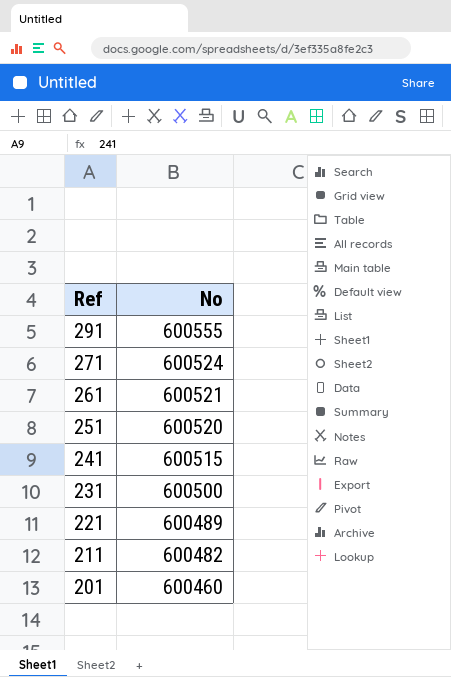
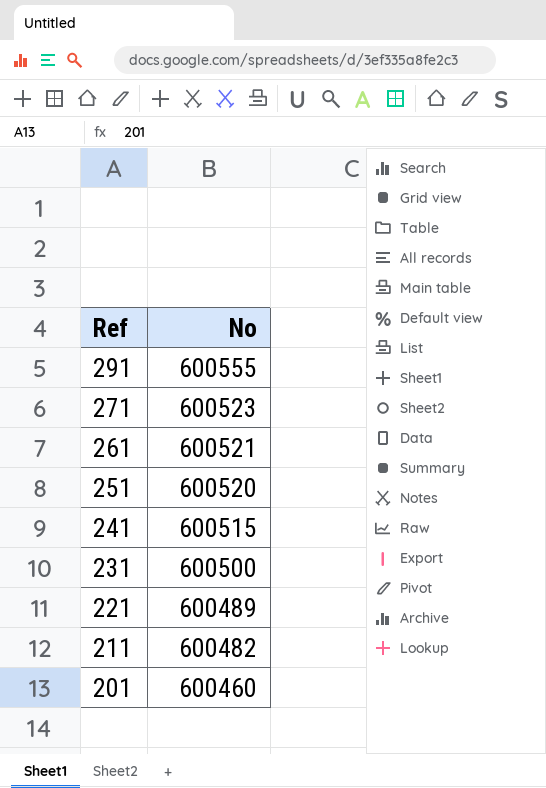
271 | No: 600524 -> 600523

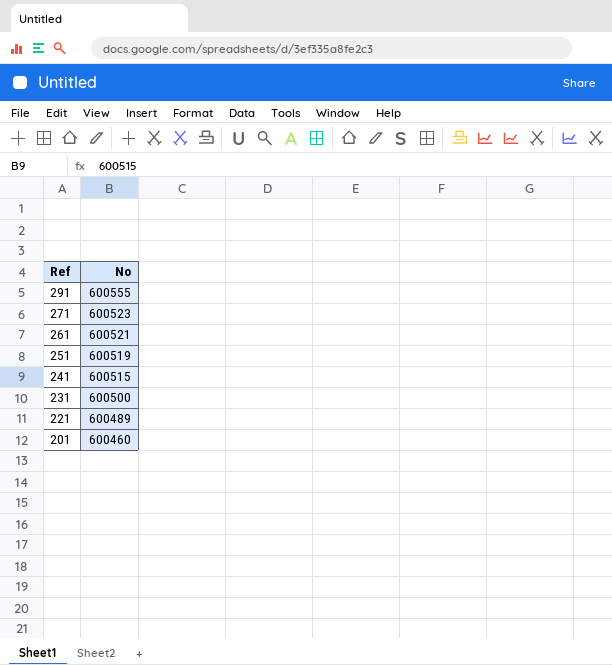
row 211: 600482 -> none
251 | No: 600520 -> 600519

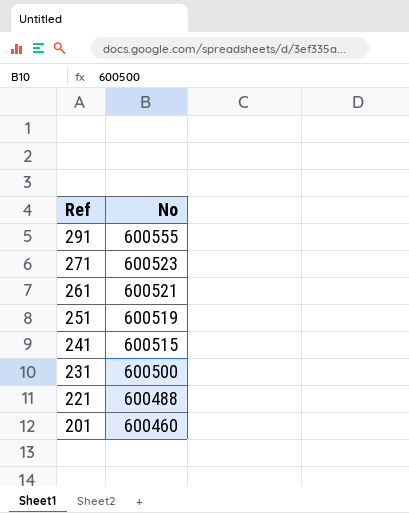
221 | No: 600489 -> 600488

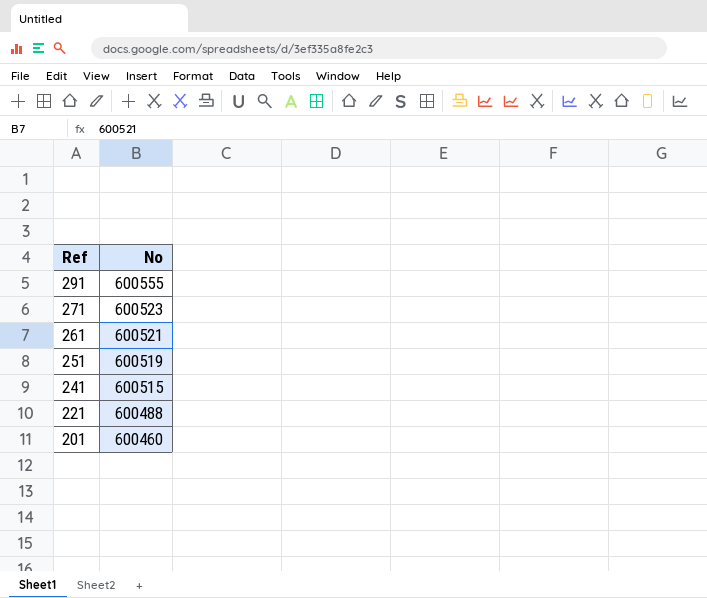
row 231: 600500 -> none

